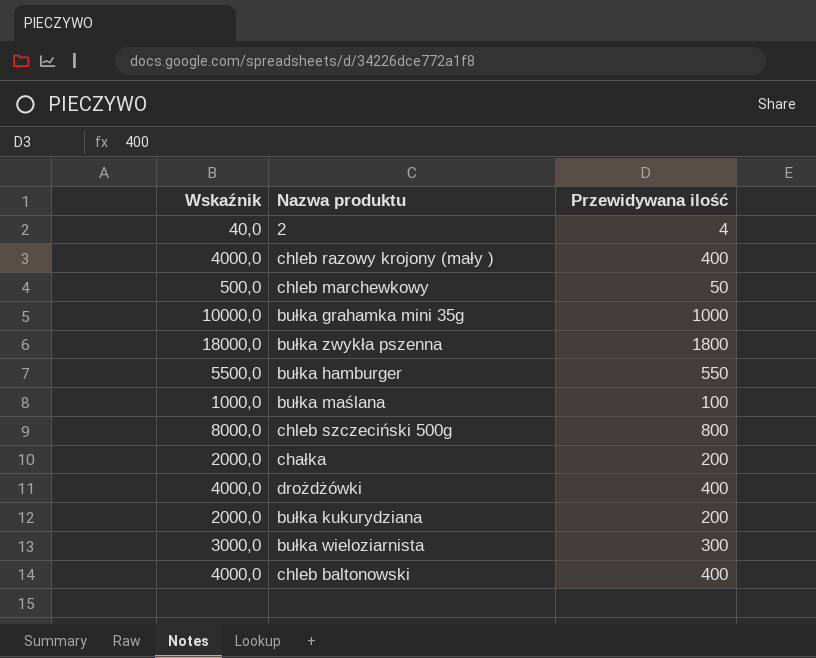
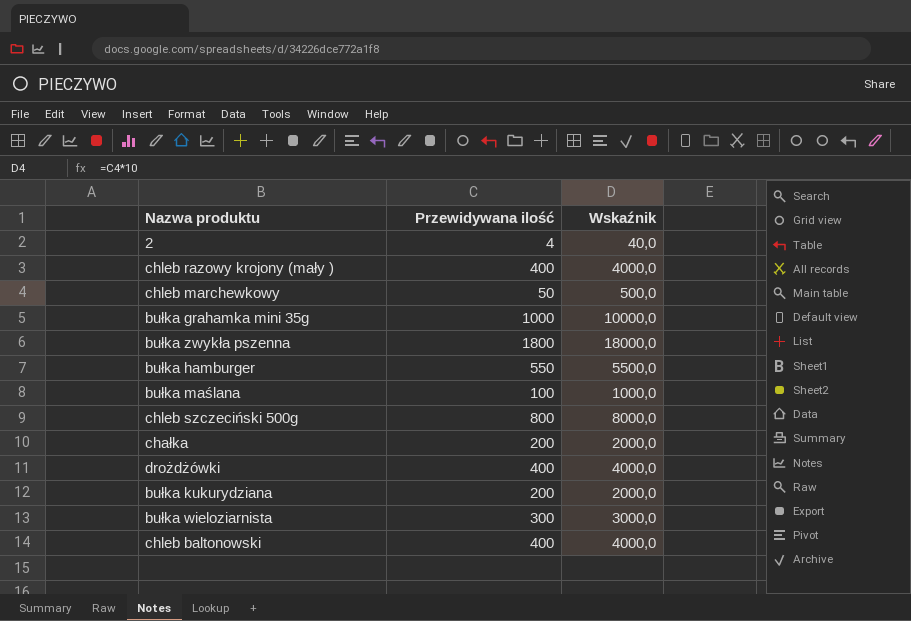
column Wskaźnik | position: 1 -> 3

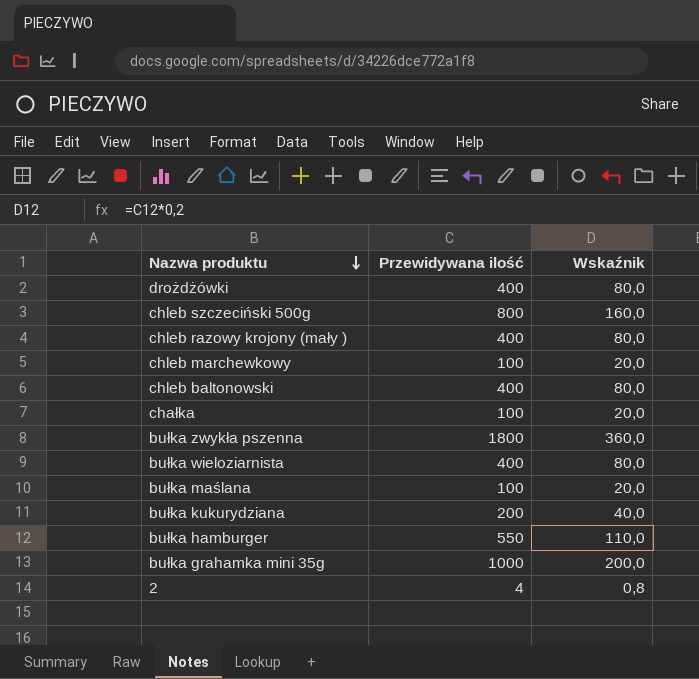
row order: none -> Nazwa produktu descending
column Wskaźnik | formula: [Przewidywana ilość] * 10 -> [Przewidywana ilość] * 0,2
chleb marchewkowy | Przewidywana ilość: 50 -> 100
chałka | Przewidywana ilość: 200 -> 100
bułka wieloziarnista | Przewidywana ilość: 300 -> 400

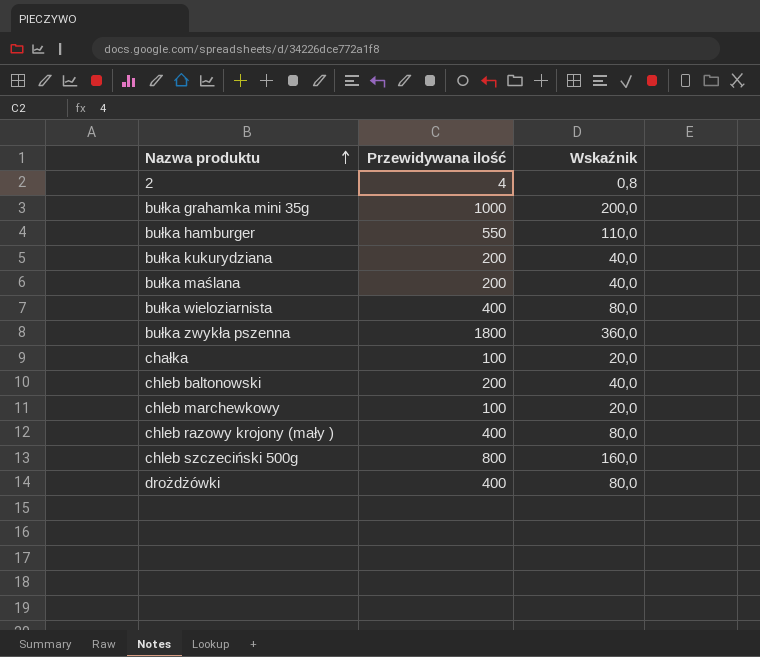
row order: Nazwa produktu descending -> Nazwa produktu ascending
bułka maślana | Przewidywana ilość: 100 -> 200
bułka maślana | Wskaźnik: 20,0 -> 40,0
chleb baltonowski | Przewidywana ilość: 400 -> 200
chleb baltonowski | Wskaźnik: 80,0 -> 40,0

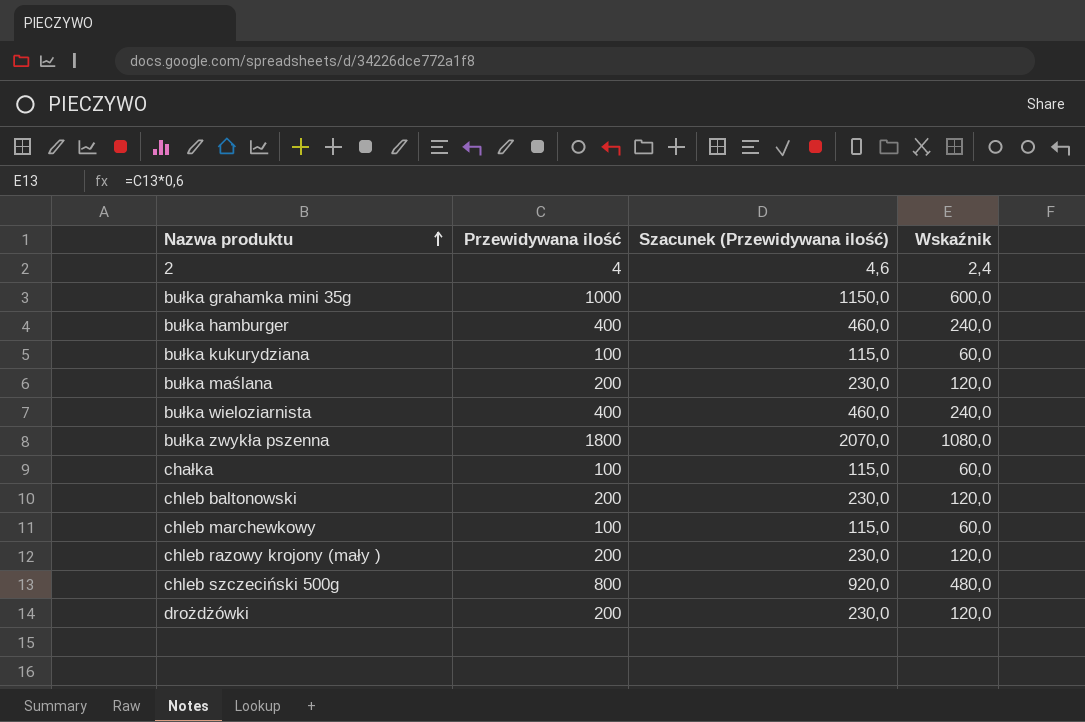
column Szacunek (Przewidywana ilość) | formula: none -> [Przewidywana ilość] * 1,15
column Wskaźnik | formula: [Przewidywana ilość] * 0,2 -> [Przewidywana ilość] * 0,6
bułka hamburger | Przewidywana ilość: 550 -> 400
bułka kukurydziana | Przewidywana ilość: 200 -> 100
chleb razowy krojony (mały ) | Przewidywana ilość: 400 -> 200
drożdżówki | Przewidywana ilość: 400 -> 200

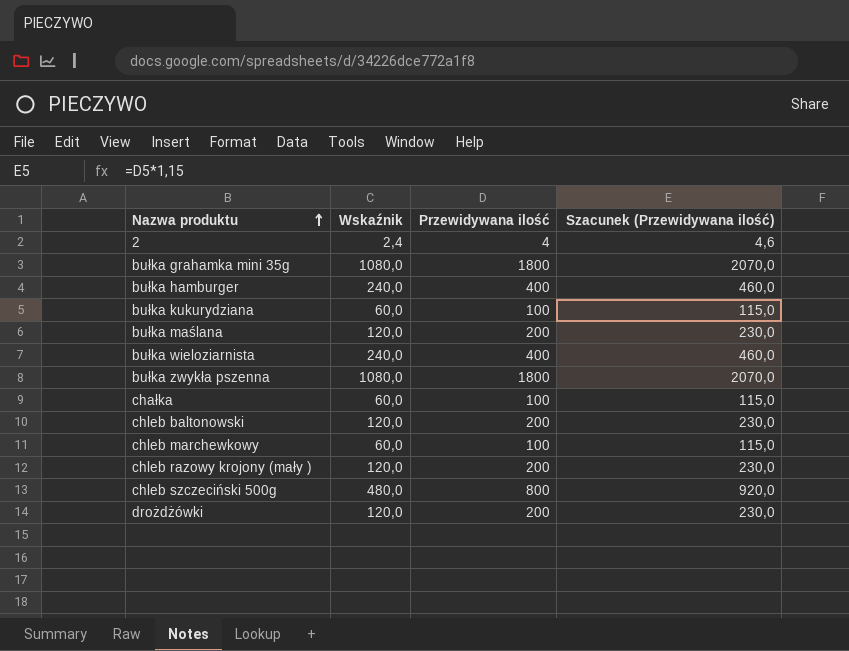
column Wskaźnik | position: 4 -> 2
bułka grahamka mini 35g | Wskaźnik: 600,0 -> 1080,0
bułka grahamka mini 35g | Przewidywana ilość: 1000 -> 1800
bułka grahamka mini 35g | Szacunek (Przewidywana ilość): 1150,0 -> 2070,0

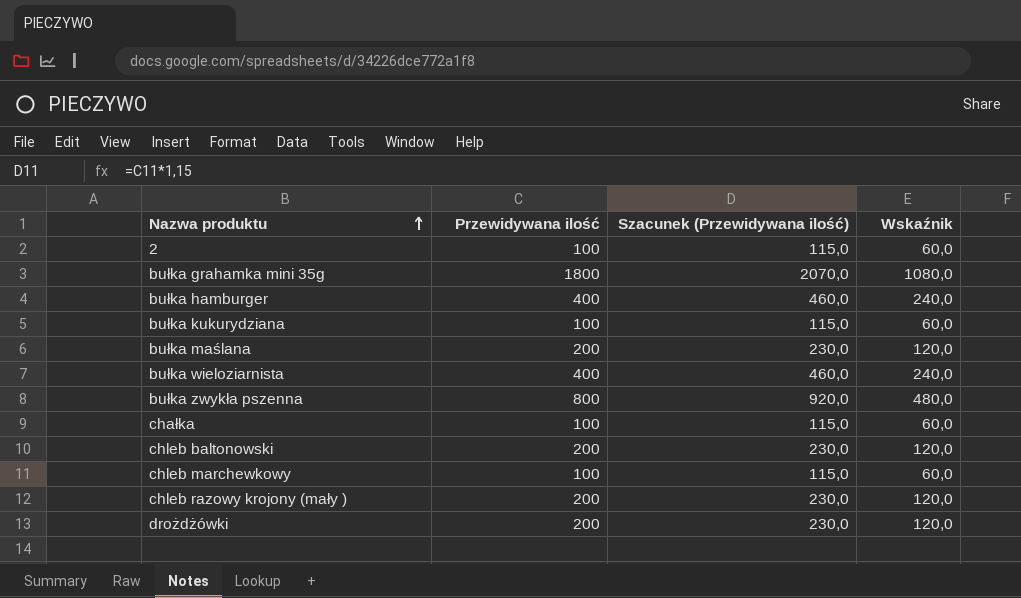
column Wskaźnik | position: 2 -> 4
row chleb szczeciński 500g: 480,0 | 800 | 920,0 -> none
2 | Przewidywana ilość: 4 -> 100
2 | Szacunek (Przewidywana ilość): 4,6 -> 115,0
2 | Wskaźnik: 2,4 -> 60,0
bułka zwykła pszenna | Przewidywana ilość: 1800 -> 800
bułka zwykła pszenna | Szacunek (Przewidywana ilość): 2070,0 -> 920,0
bułka zwykła pszenna | Wskaźnik: 1080,0 -> 480,0

